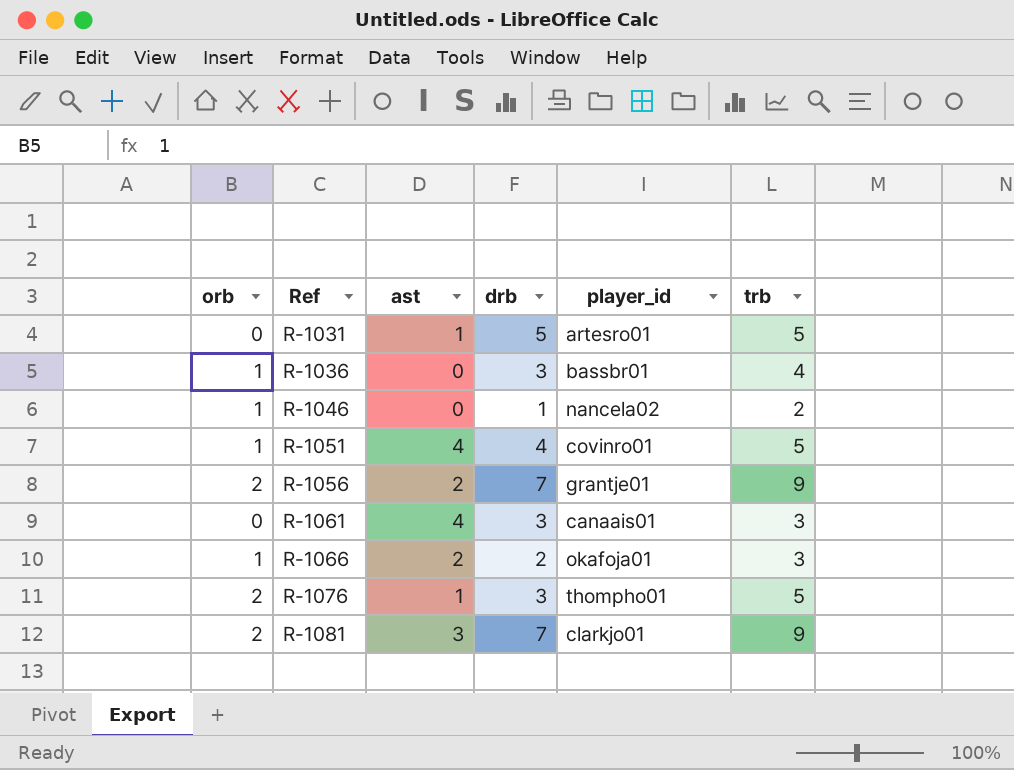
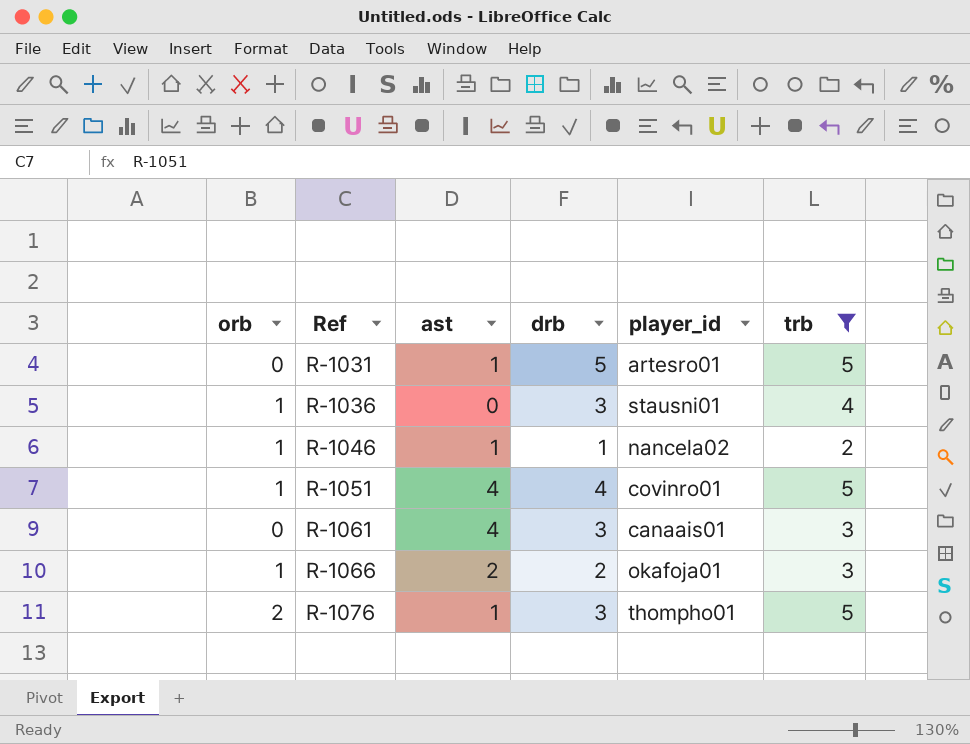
filter: none -> trb != 9
R-1036 | player_id: bassbr01 -> stausni01
R-1046 | ast: 0 -> 1

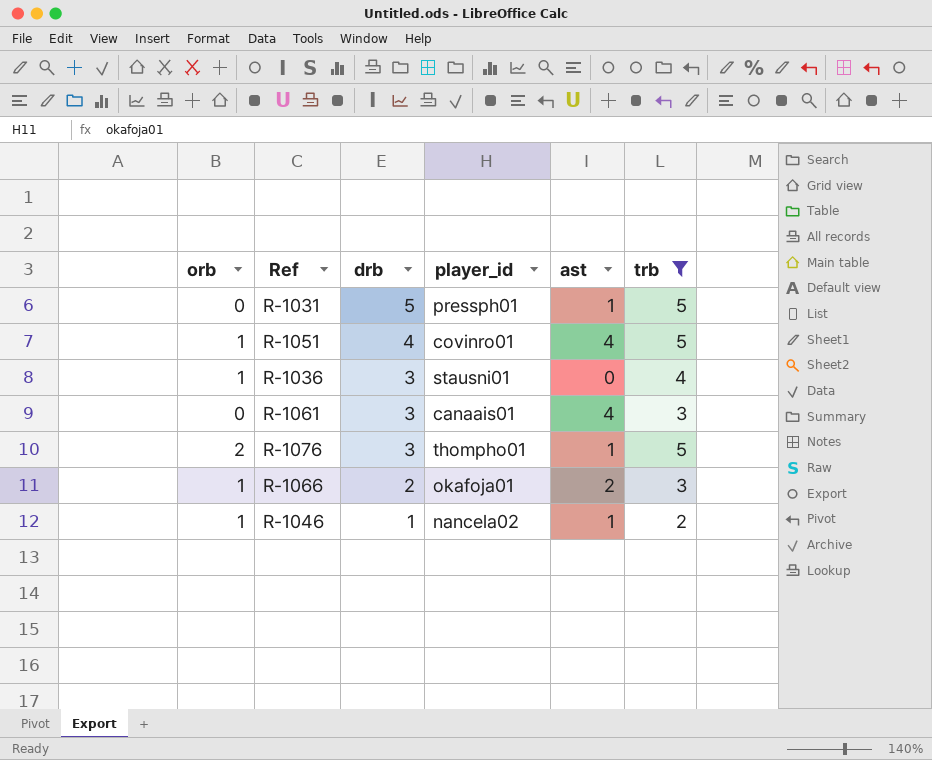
row order: Ref ascending -> drb descending
column ast | position: 3 -> 5
R-1031 | player_id: artesro01 -> pressph01

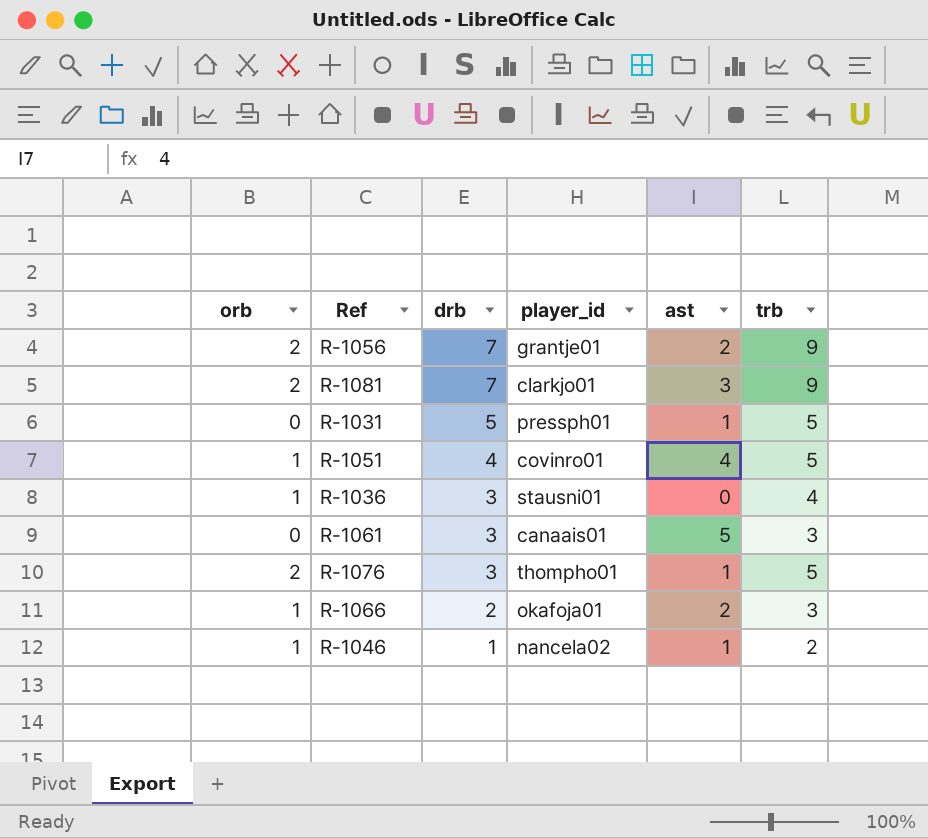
filter: trb != 9 -> none
R-1061 | ast: 4 -> 5

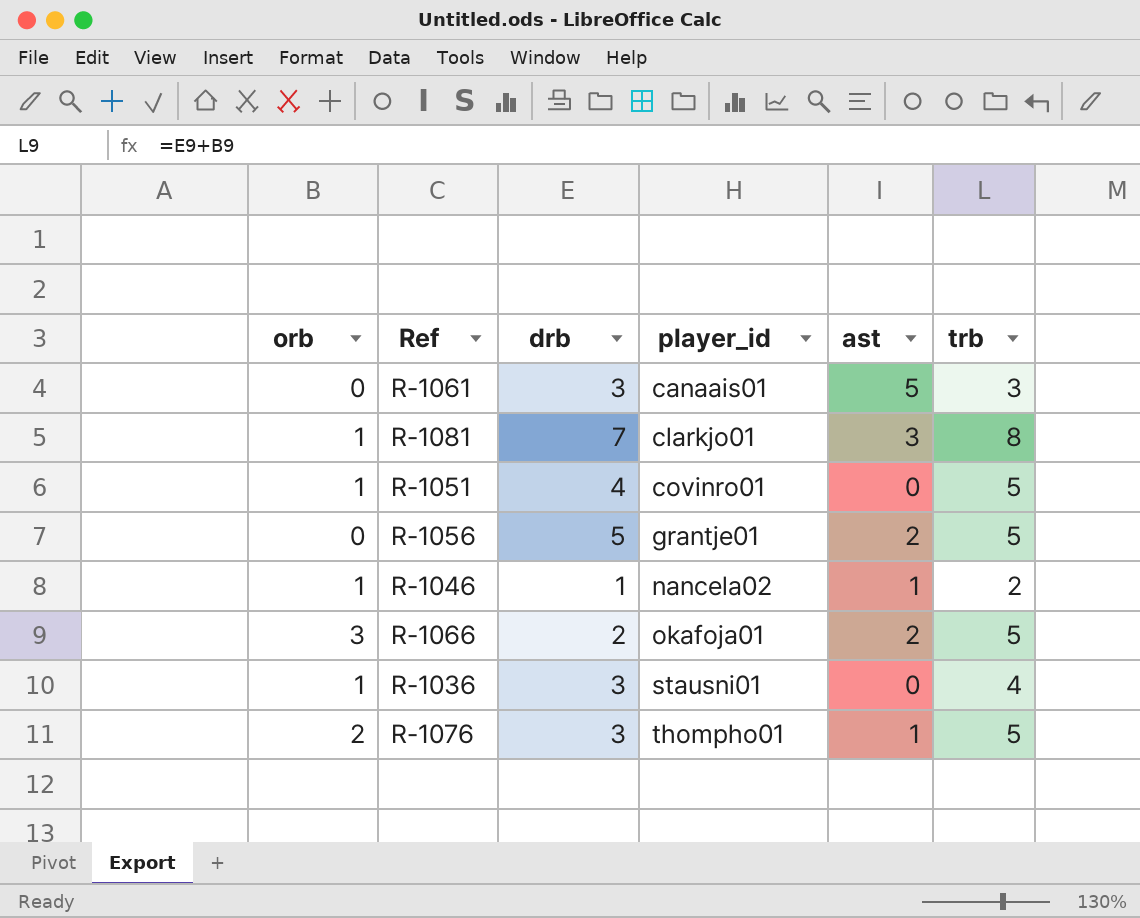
row order: drb descending -> player_id ascending
row R-1031: 0 | 5 | pressph01 | 1 | 5 -> none
R-1081 | orb: 2 -> 1
R-1081 | trb: 9 -> 8
R-1051 | ast: 4 -> 0
R-1056 | orb: 2 -> 0
R-1056 | drb: 7 -> 5
R-1056 | trb: 9 -> 5
R-1066 | orb: 1 -> 3
R-1066 | trb: 3 -> 5

